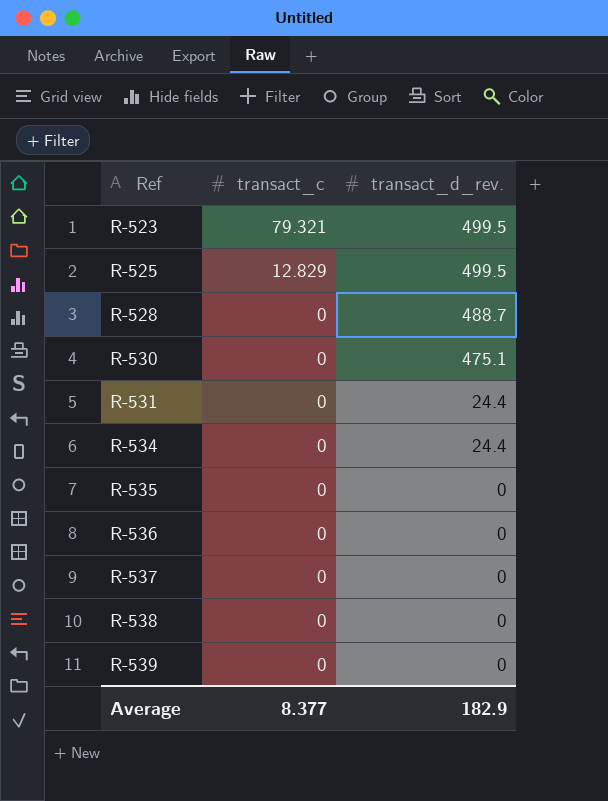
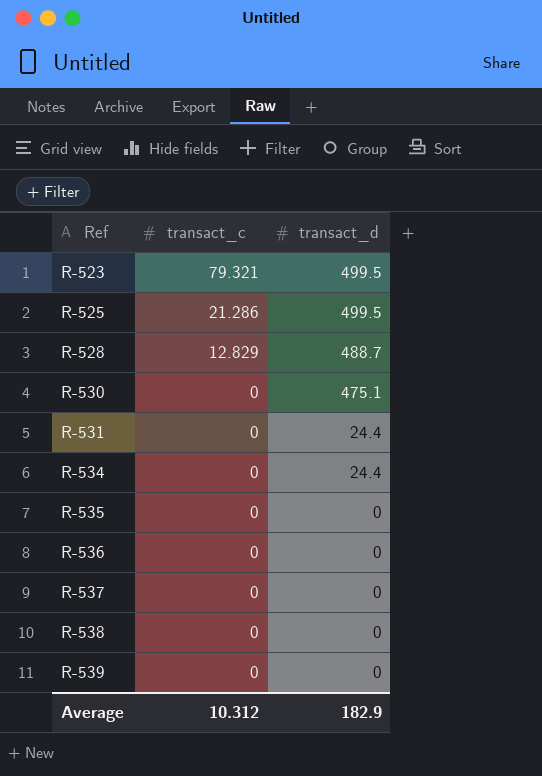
column name: transact_d_rev. -> transact_d
R-525 | transact_c: 12.829 -> 21.286
R-528 | transact_c: 0 -> 12.829
Average | transact_c: 8.377 -> 10.312

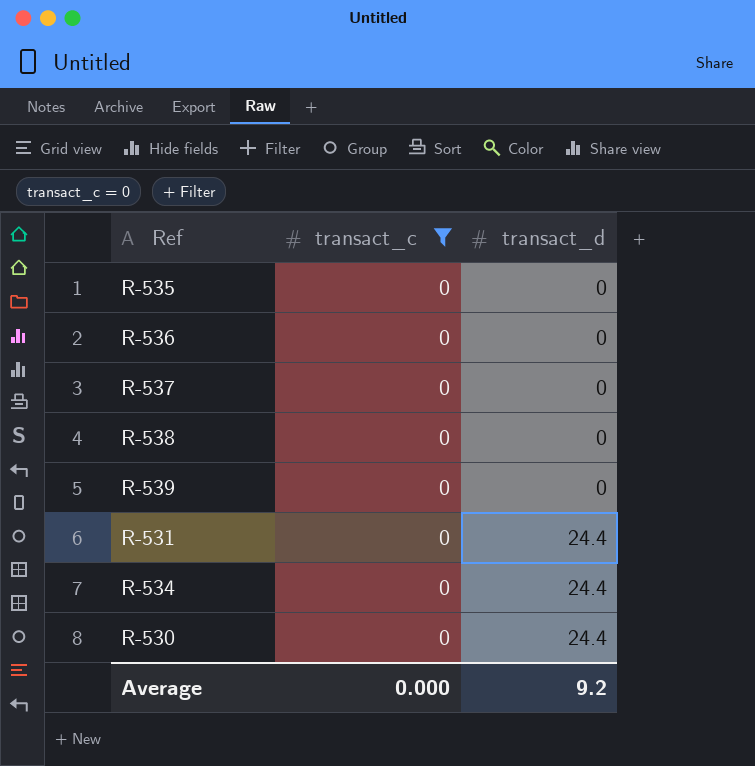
filter: none -> transact_c = 0
row order: Ref ascending -> transact_d ascending
R-530 | transact_d: 475.1 -> 24.4
Average | transact_c: 10.312 -> 0.000
Average | transact_d: 182.9 -> 9.2

